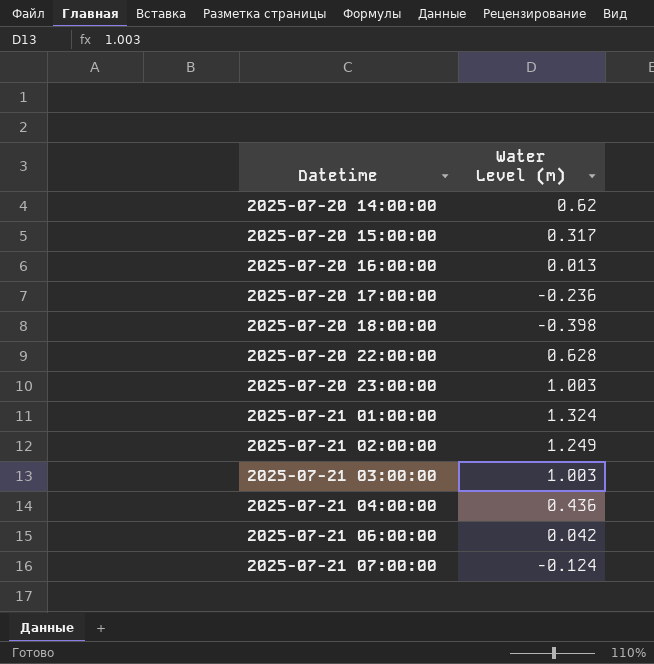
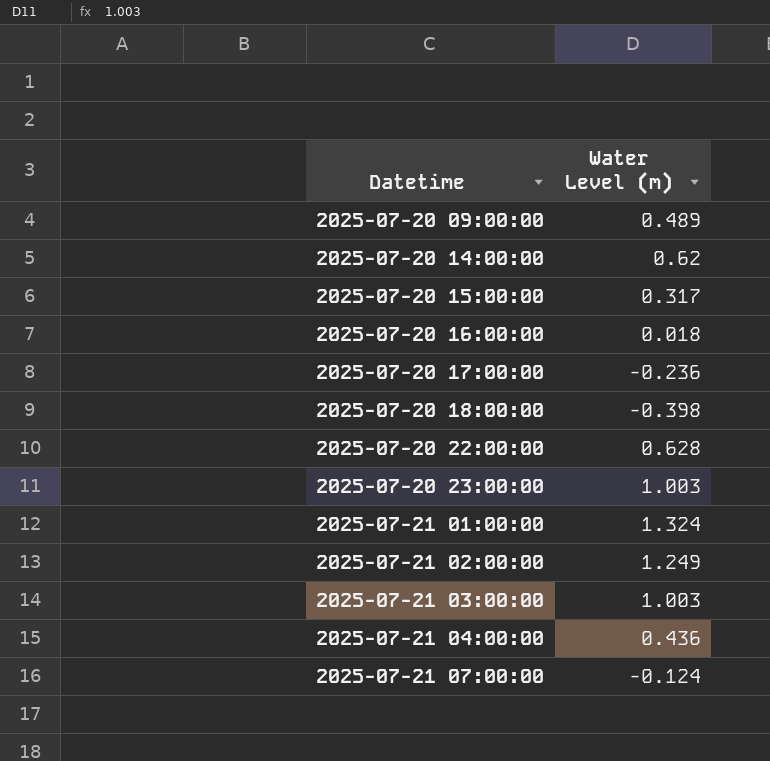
row 2025-07-21 06:00:00: 0.042 -> none
row 2025-07-20 09:00:00: none -> 0.489
2025-07-20 16:00:00 | Water Level (m): 0.013 -> 0.018

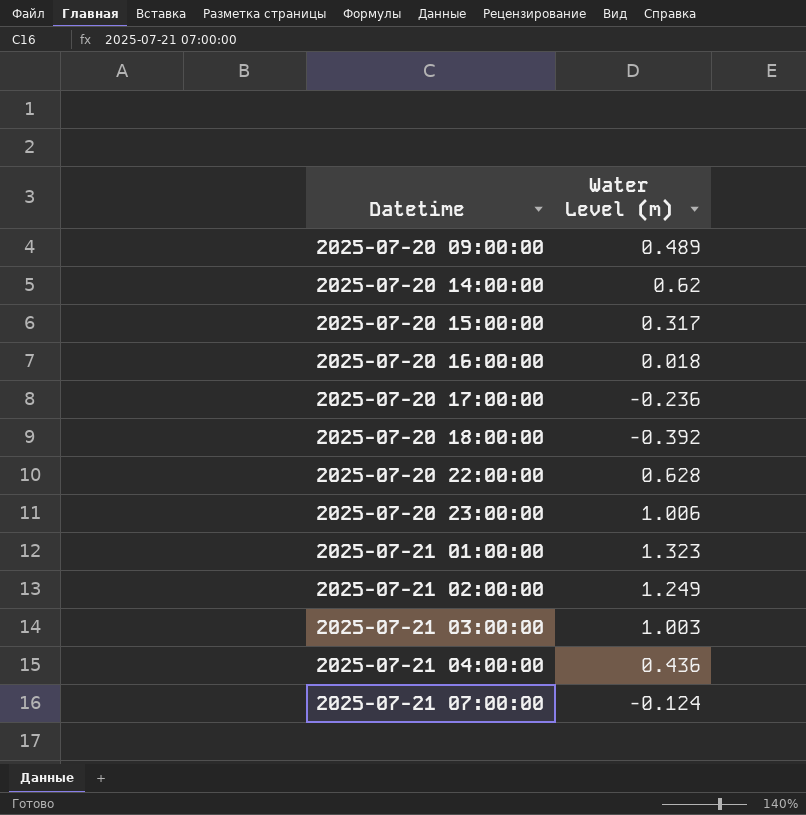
2025-07-20 18:00:00 | Water Level (m): -0.398 -> -0.392
2025-07-20 23:00:00 | Water Level (m): 1.003 -> 1.006
2025-07-21 01:00:00 | Water Level (m): 1.324 -> 1.323

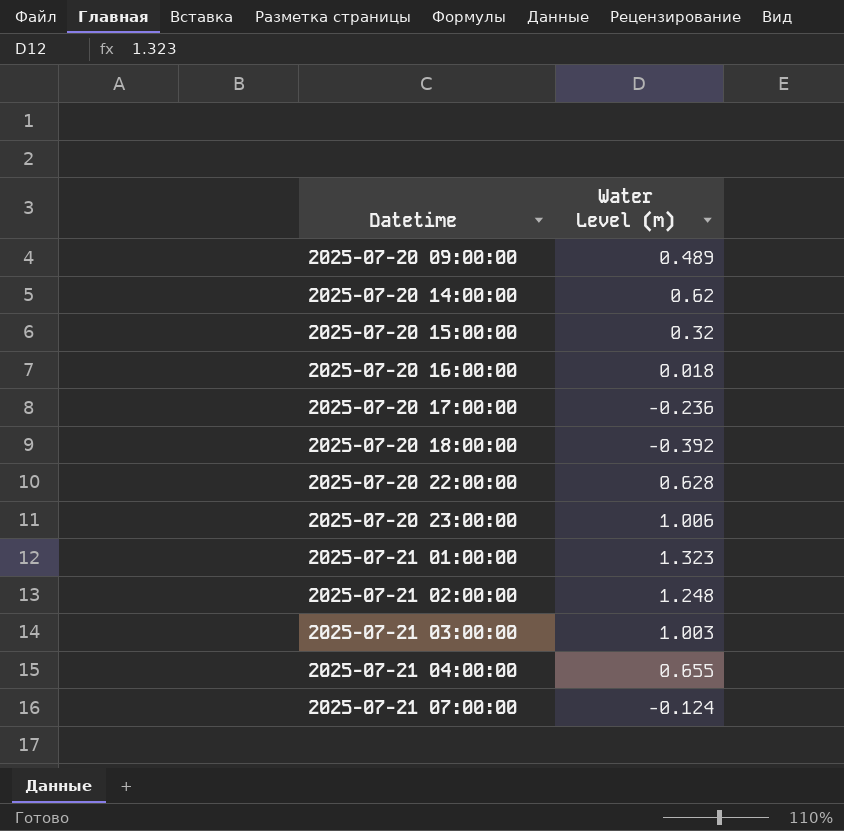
2025-07-20 15:00:00 | Water Level (m): 0.317 -> 0.32
2025-07-21 02:00:00 | Water Level (m): 1.249 -> 1.248
2025-07-21 04:00:00 | Water Level (m): 0.436 -> 0.655

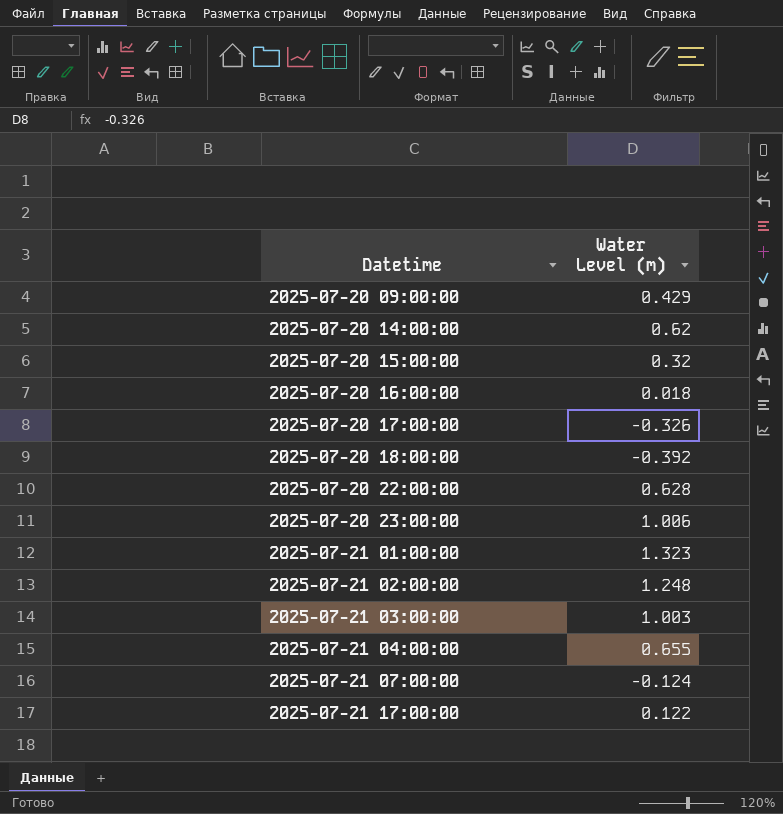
2025-07-20 09:00:00 | Water Level (m): 0.489 -> 0.429
2025-07-20 17:00:00 | Water Level (m): -0.236 -> -0.326
row 2025-07-21 17:00:00: none -> 0.122

